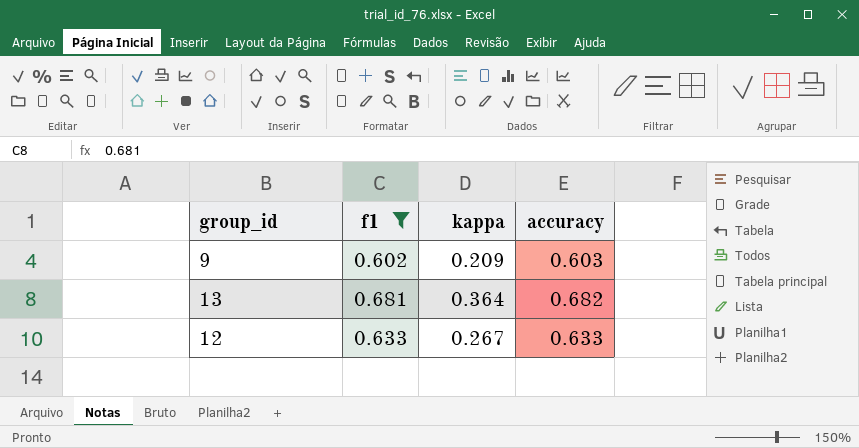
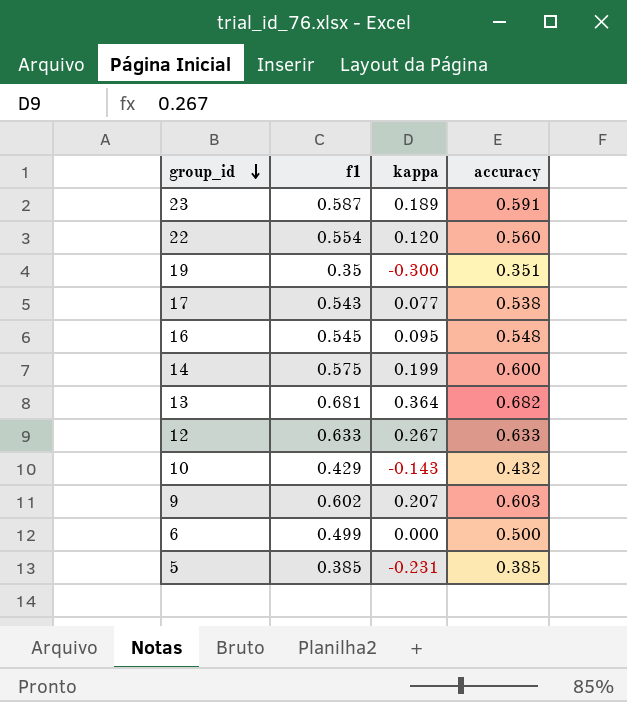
filter: f1 >= 0.602 -> none
row order: none -> group_id descending
9 | kappa: 0.209 -> 0.207

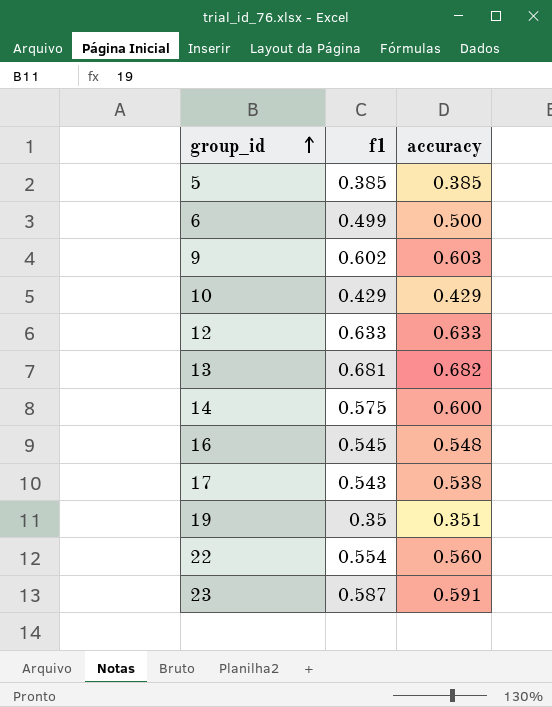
row order: group_id descending -> group_id ascending
column kappa | position: 3 -> none
10 | accuracy: 0.432 -> 0.429

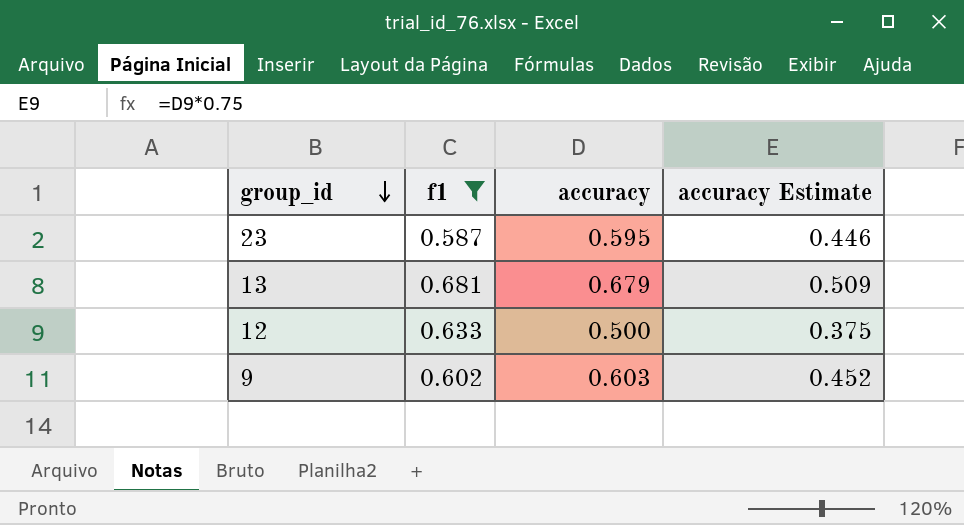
filter: none -> f1 >= 0.587
row order: group_id ascending -> group_id descending
column accuracy Estimate | formula: none -> [accuracy] * 0.75
23 | accuracy: 0.591 -> 0.595
13 | accuracy: 0.682 -> 0.679
12 | accuracy: 0.633 -> 0.500

